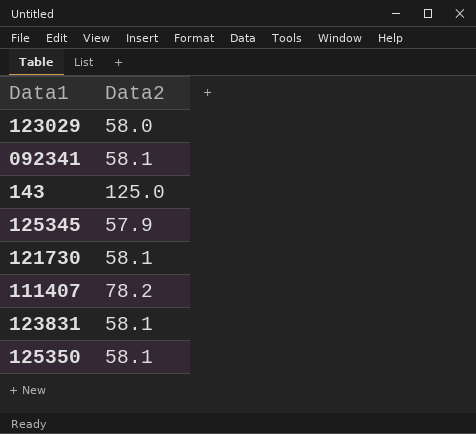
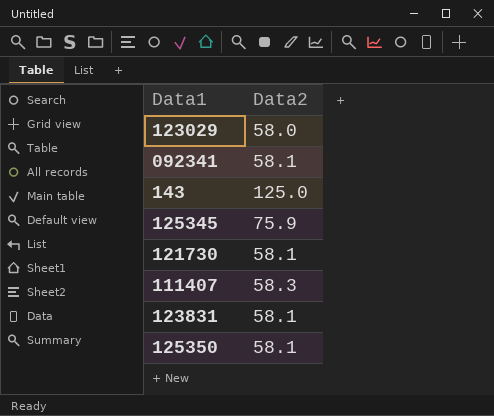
125345 | Data2: 57.9 -> 75.9
111407 | Data2: 78.2 -> 58.3

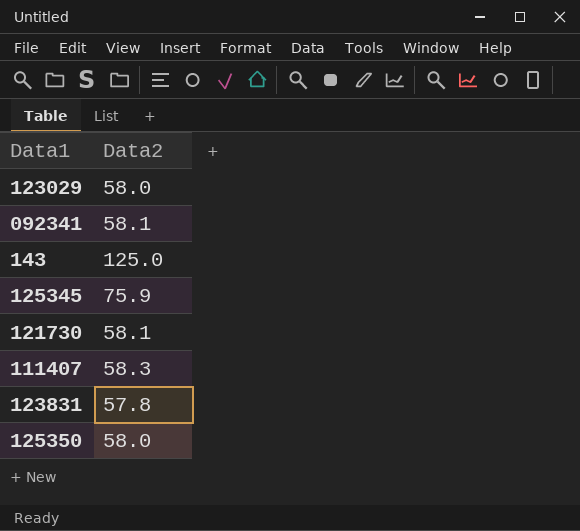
123831 | Data2: 58.1 -> 57.8
125350 | Data2: 58.1 -> 58.0

